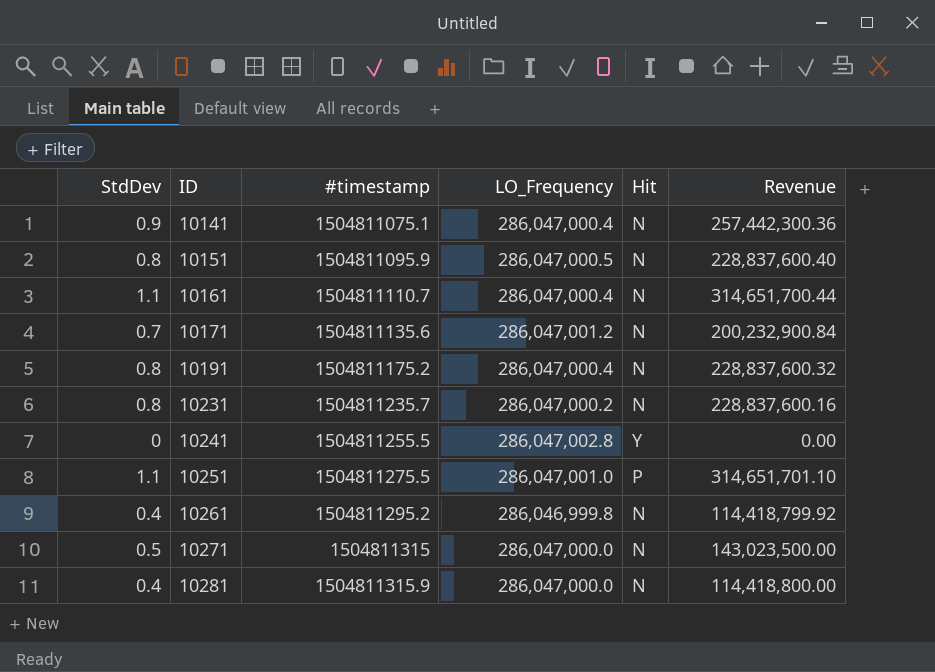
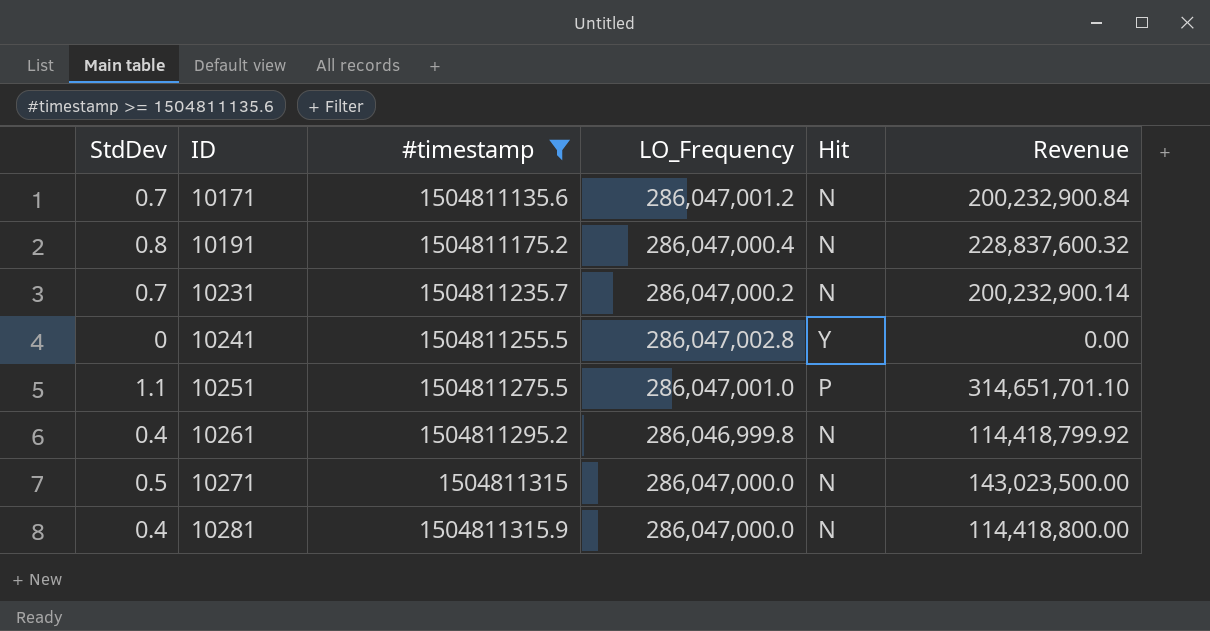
filter: none -> #timestamp >= 1504811135.6
10231 | StdDev: 0.8 -> 0.7
10231 | Revenue: 228,837,600.16 -> 200,232,900.14

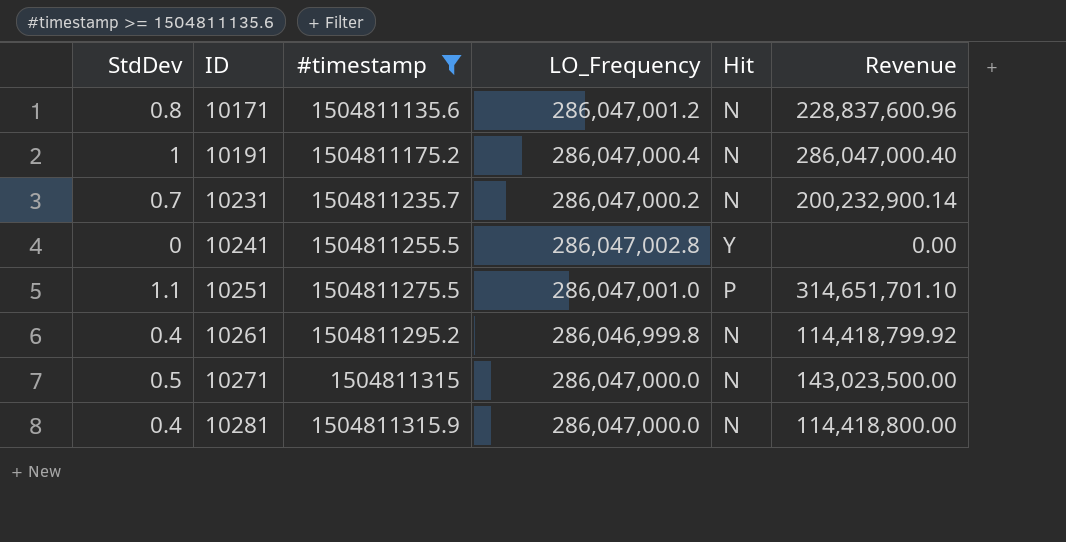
10171 | StdDev: 0.7 -> 0.8
10171 | Revenue: 200,232,900.84 -> 228,837,600.96
10191 | StdDev: 0.8 -> 1
10191 | Revenue: 228,837,600.32 -> 286,047,000.40

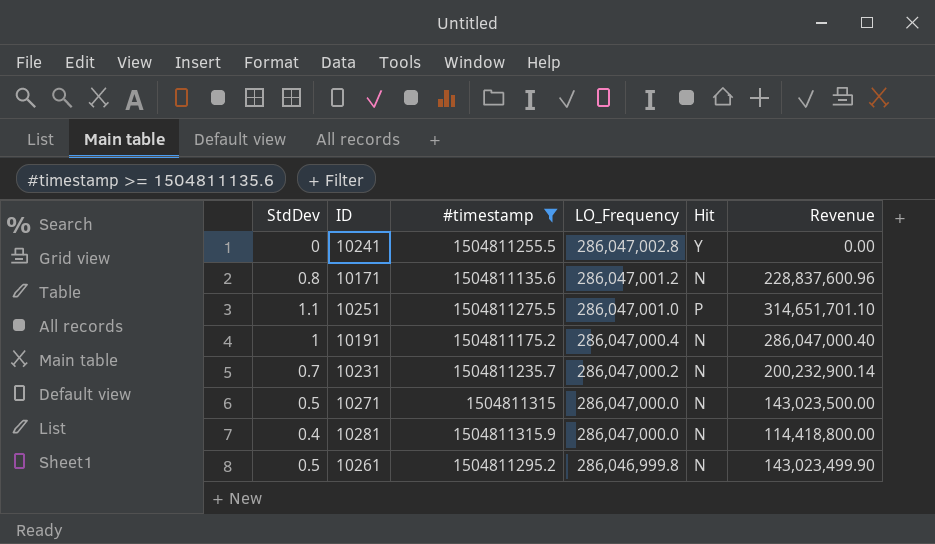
row order: ID ascending -> LO_Frequency descending
10261 | StdDev: 0.4 -> 0.5
10261 | Revenue: 114,418,799.92 -> 143,023,499.90

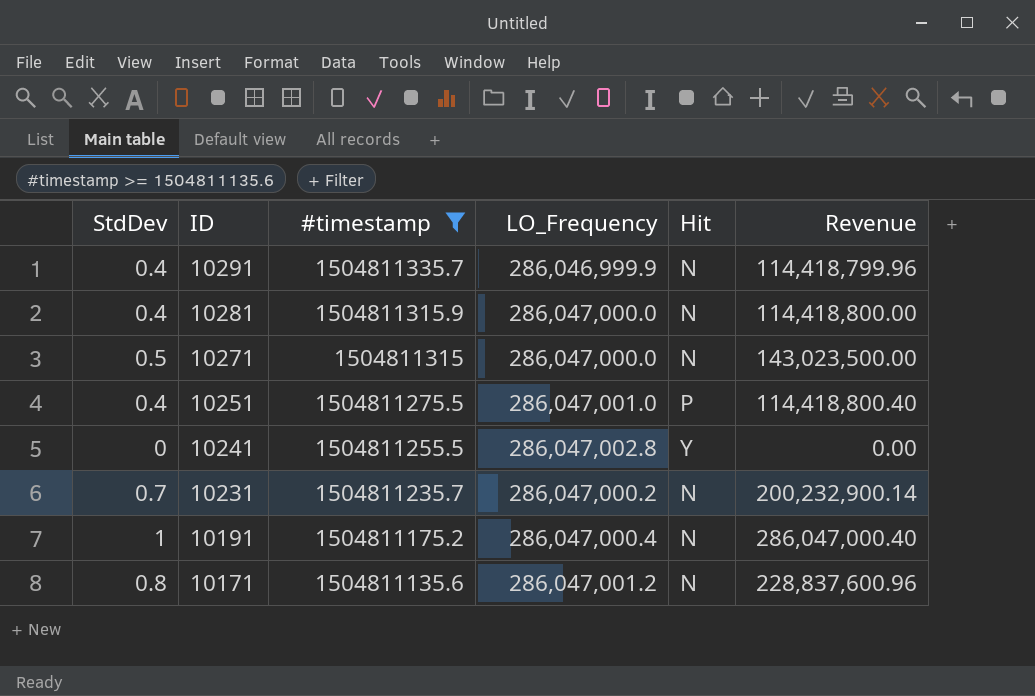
row order: LO_Frequency descending -> ID descending
row 10261: 0.5 | 1504811295.2 | 286,046,999.8 | N | 143,023,499.90 -> none
row 10291: none -> 0.4 | 1504811335.7 | 286,046,999.9 | N | 114,418,799.96
10251 | StdDev: 1.1 -> 0.4
10251 | Revenue: 314,651,701.10 -> 114,418,800.40

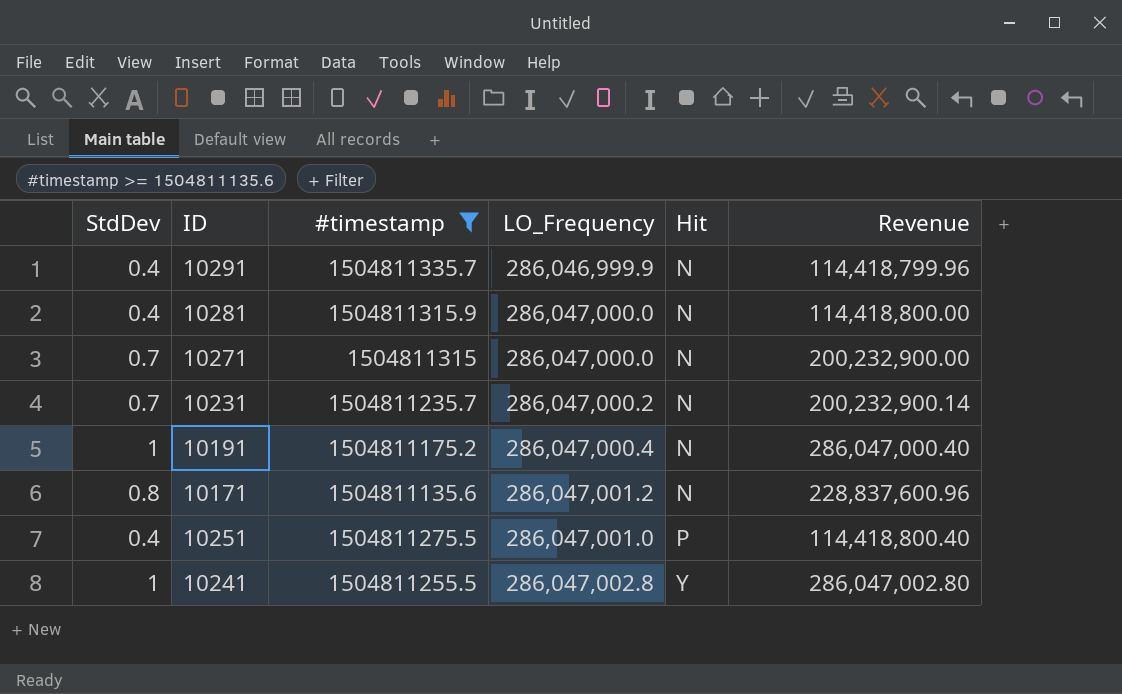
row order: ID descending -> Hit ascending
10271 | StdDev: 0.5 -> 0.7
10271 | Revenue: 143,023,500.00 -> 200,232,900.00
10241 | StdDev: 0 -> 1
10241 | Revenue: 0.00 -> 286,047,002.80

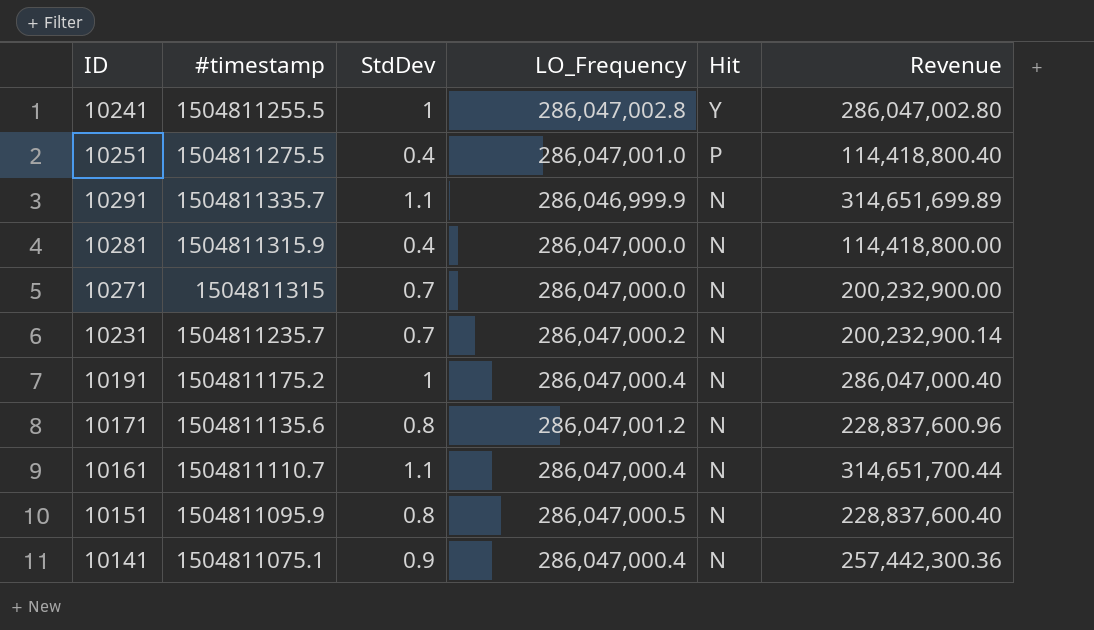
filter: #timestamp >= 1504811135.6 -> none
row order: Hit ascending -> Hit descending
column StdDev | position: 1 -> 3
10291 | StdDev: 0.4 -> 1.1
10291 | Revenue: 114,418,799.96 -> 314,651,699.89

